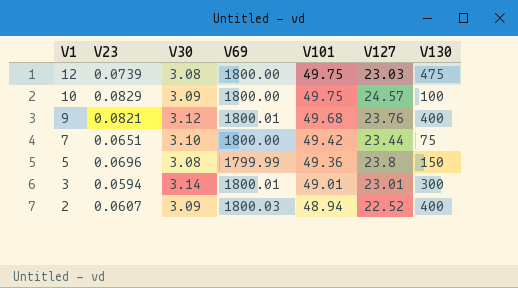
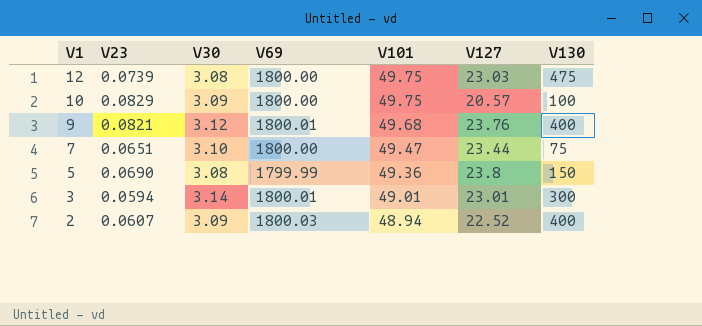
10 | V127: 24.57 -> 20.57
7 | V101: 49.42 -> 49.47
5 | V23: 0.0696 -> 0.0690

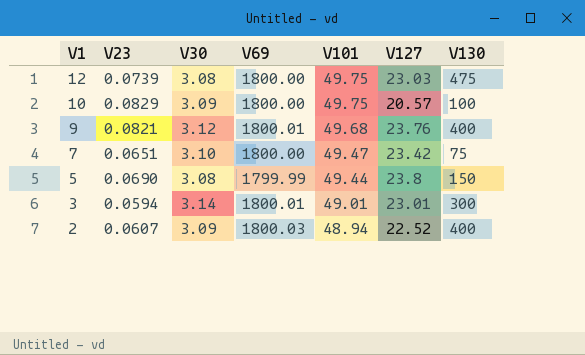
7 | V127: 23.44 -> 23.42
5 | V101: 49.36 -> 49.44

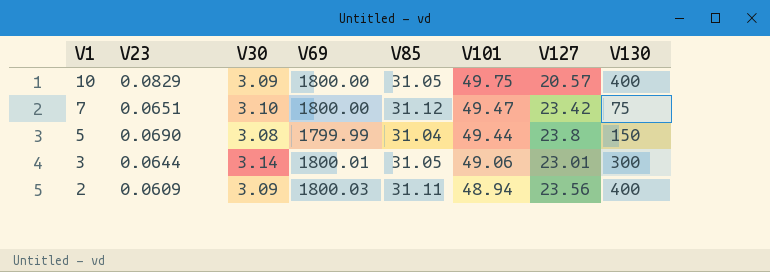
column V85 | position: none -> 5
row 12: 0.0739 | 3.08 | 1800.00 | 49.75 | 23.03 | 475 -> none
row 9: 0.0821 | 3.12 | 1800.01 | 49.68 | 23.76 | 400 -> none
10 | V130: 100 -> 400
3 | V23: 0.0594 -> 0.0644
3 | V101: 49.01 -> 49.06
2 | V23: 0.0607 -> 0.0609
2 | V127: 22.52 -> 23.56

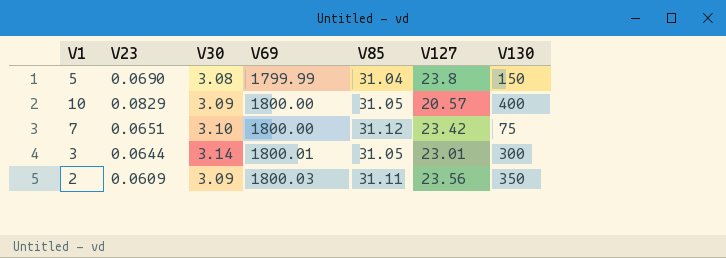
row order: V1 descending -> V69 ascending
column V101 | position: 6 -> none
2 | V130: 400 -> 350

